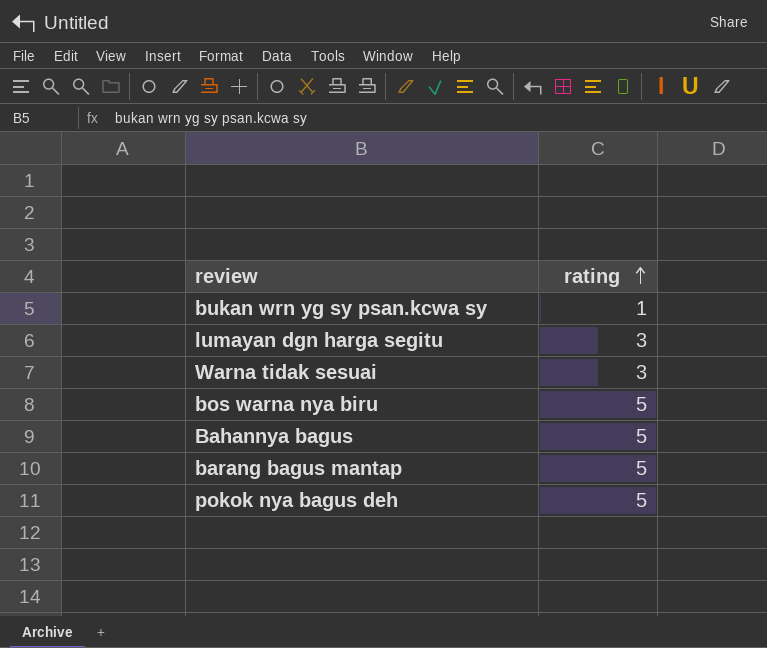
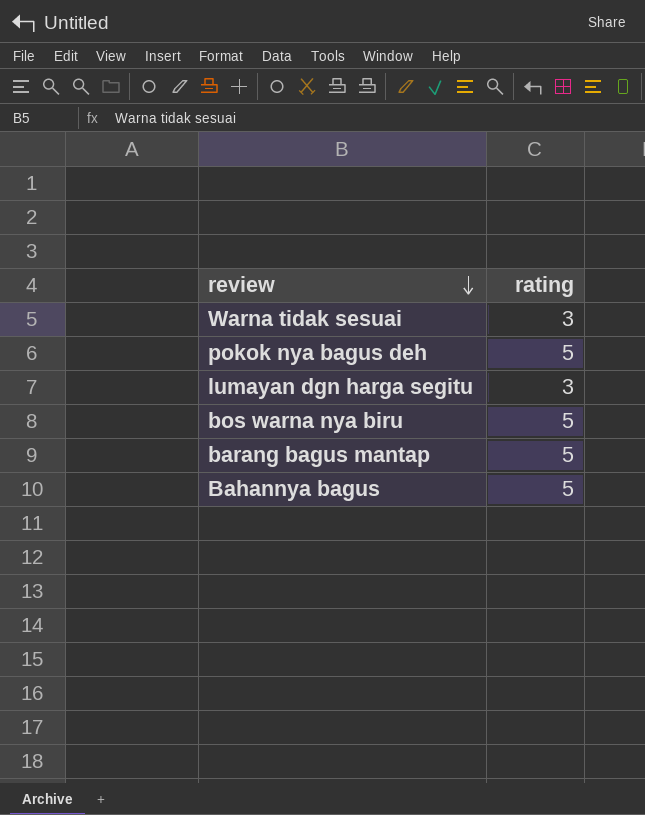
row order: rating ascending -> review descending
row bukan wrn yg sy psan.kcwa sy: 1 -> none

